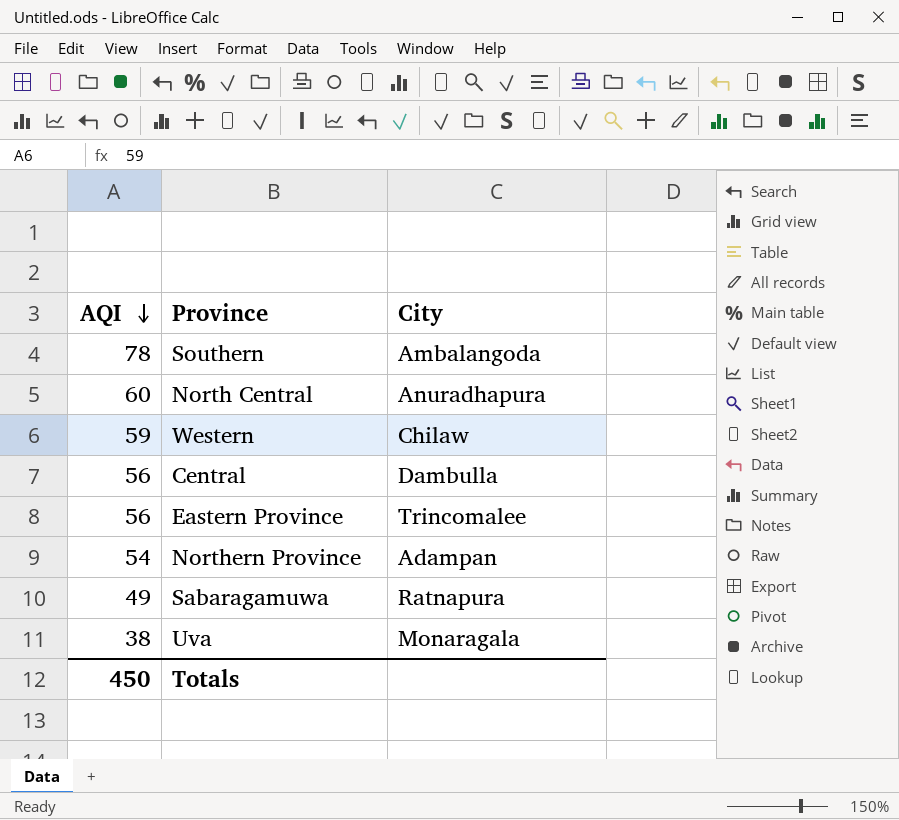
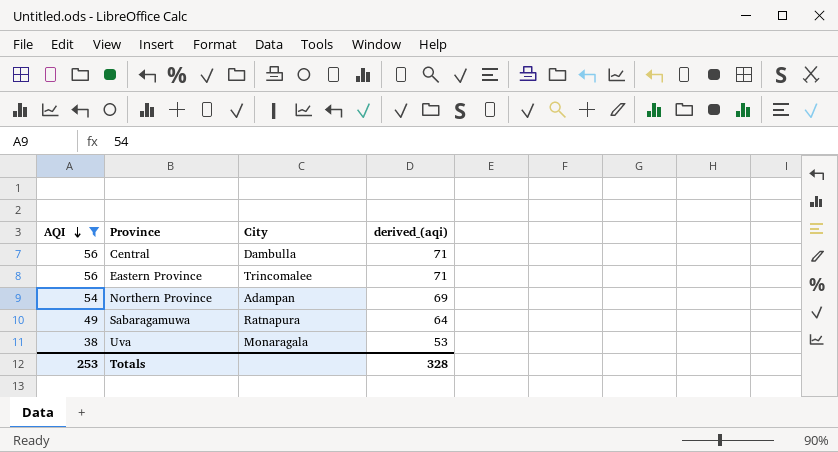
filter: none -> AQI <= 56
column derived_(aqi) | formula: none -> [AQI] + 15
Totals | AQI: 450 -> 253

